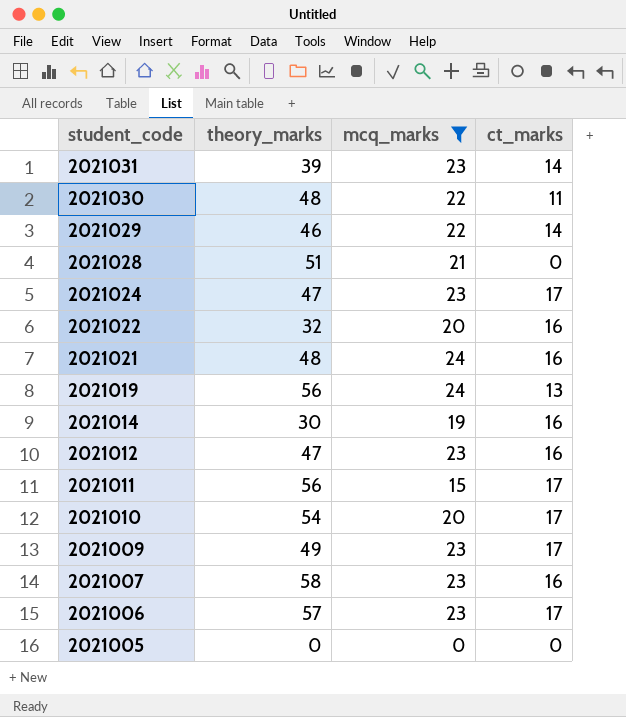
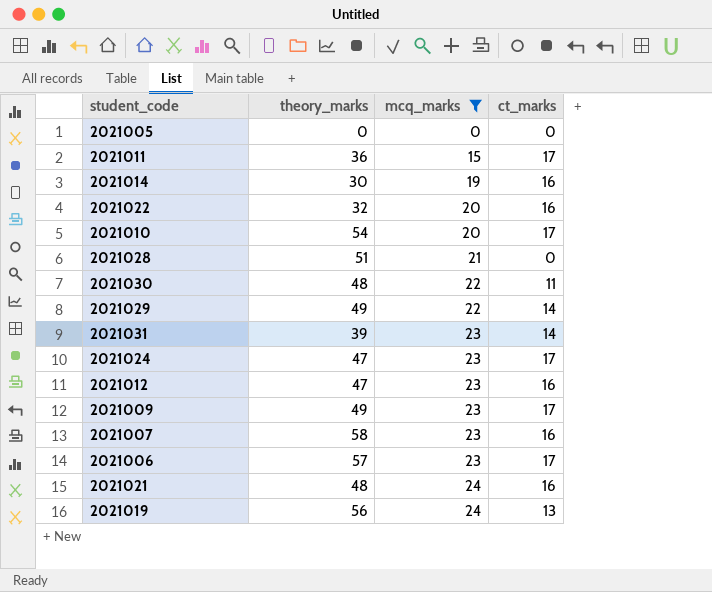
row order: student_code descending -> mcq_marks ascending
2021011 | theory_marks: 56 -> 36
2021029 | theory_marks: 46 -> 49

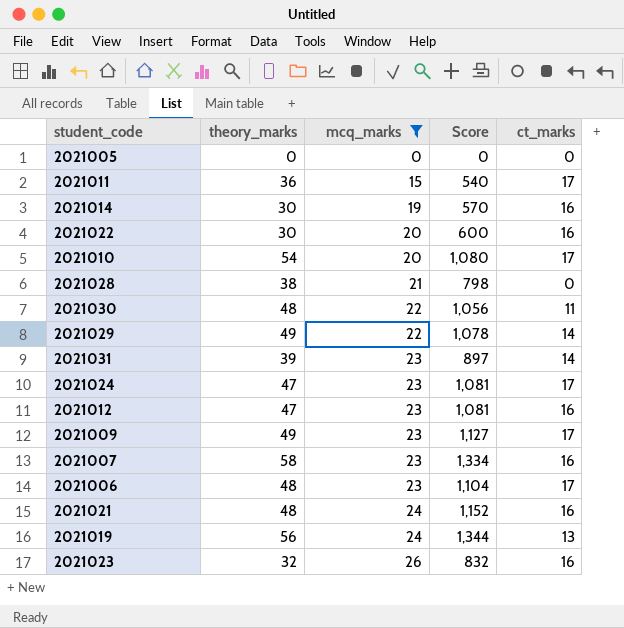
column Score | formula: none -> [theory_marks] * [mcq_marks]
2021022 | theory_marks: 32 -> 30
2021028 | theory_marks: 51 -> 38
2021006 | theory_marks: 57 -> 48
row 2021023: none -> 32 | 26 | 832 | 16

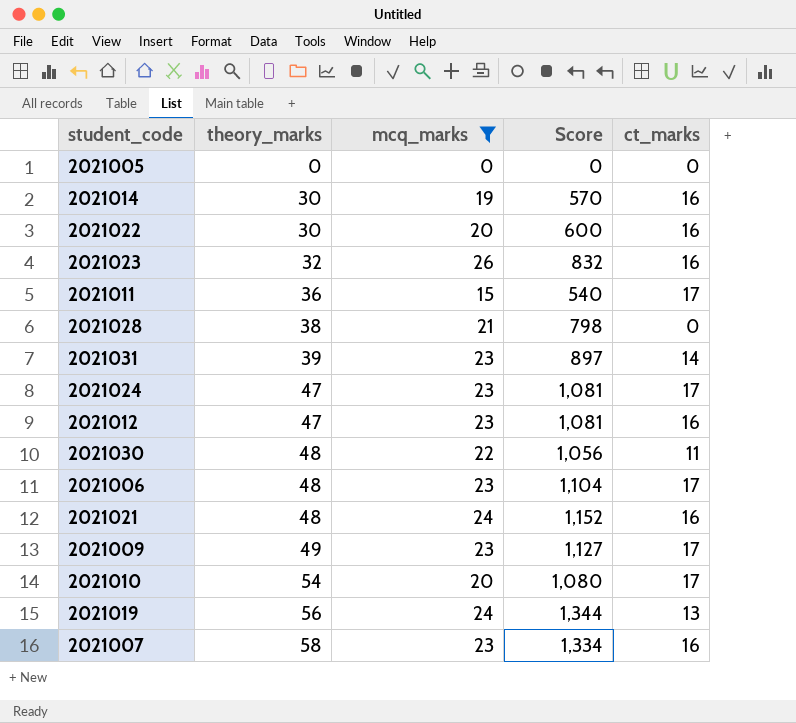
row order: mcq_marks ascending -> theory_marks ascending
row 2021029: 49 | 22 | 1,078 | 14 -> none

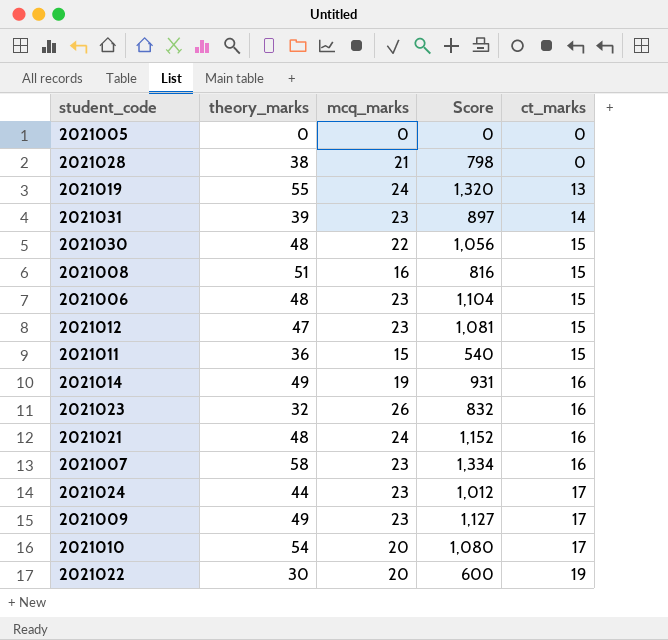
filter: mcq_marks != 16 -> none
row order: theory_marks ascending -> ct_marks ascending
2021019 | theory_marks: 56 -> 55
2021019 | Score: 1,344 -> 1,320
2021030 | ct_marks: 11 -> 15
2021006 | ct_marks: 17 -> 15
2021012 | ct_marks: 16 -> 15
2021011 | ct_marks: 17 -> 15
2021014 | theory_marks: 30 -> 49
2021014 | Score: 570 -> 931
2021024 | theory_marks: 47 -> 44
2021024 | Score: 1,081 -> 1,012
2021022 | ct_marks: 16 -> 19

